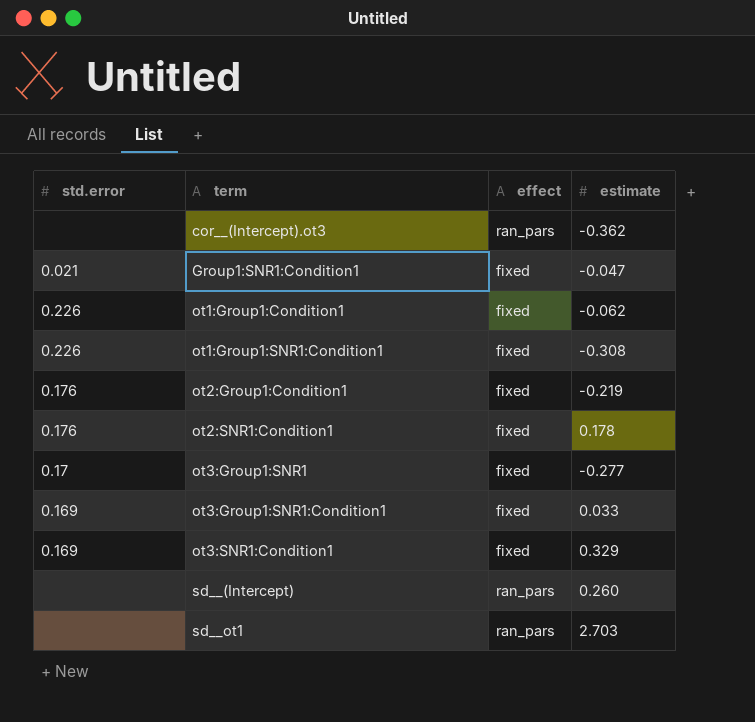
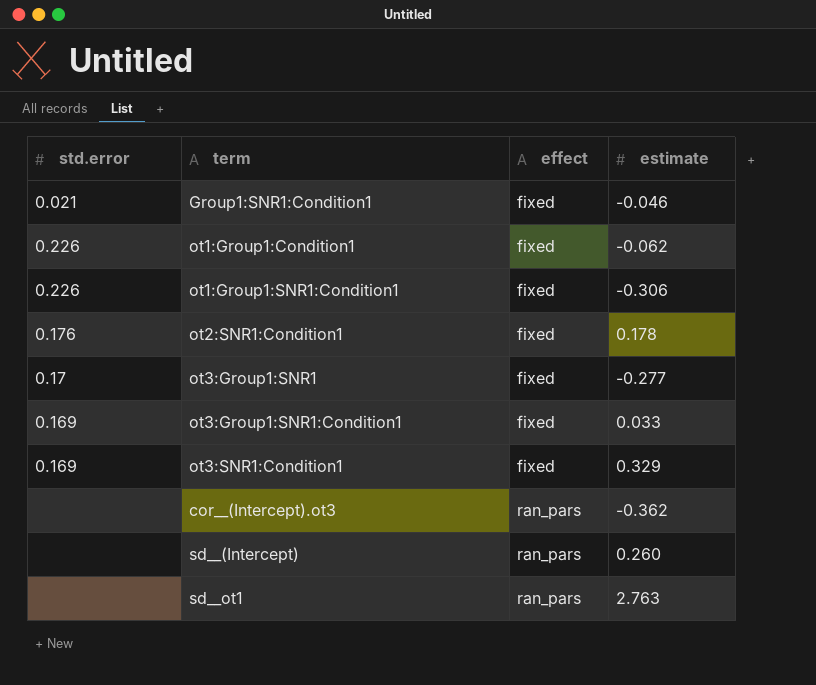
row order: term ascending -> effect ascending
row ot2:Group1:Condition1: 0.176 | fixed | -0.219 -> none
Group1:SNR1:Condition1 | estimate: -0.047 -> -0.046
ot1:Group1:SNR1:Condition1 | estimate: -0.308 -> -0.306
sd__ot1 | estimate: 2.703 -> 2.763

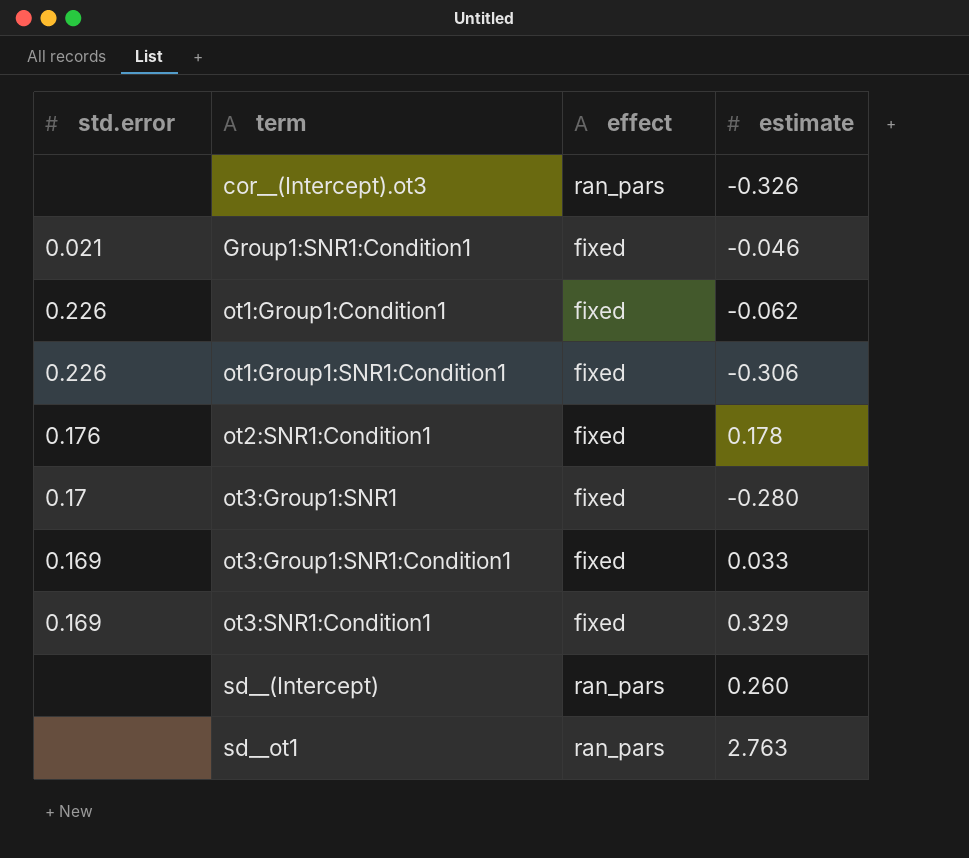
row order: effect ascending -> term ascending
cor__(Intercept).ot3 | estimate: -0.362 -> -0.326
ot3:Group1:SNR1 | estimate: -0.277 -> -0.280

